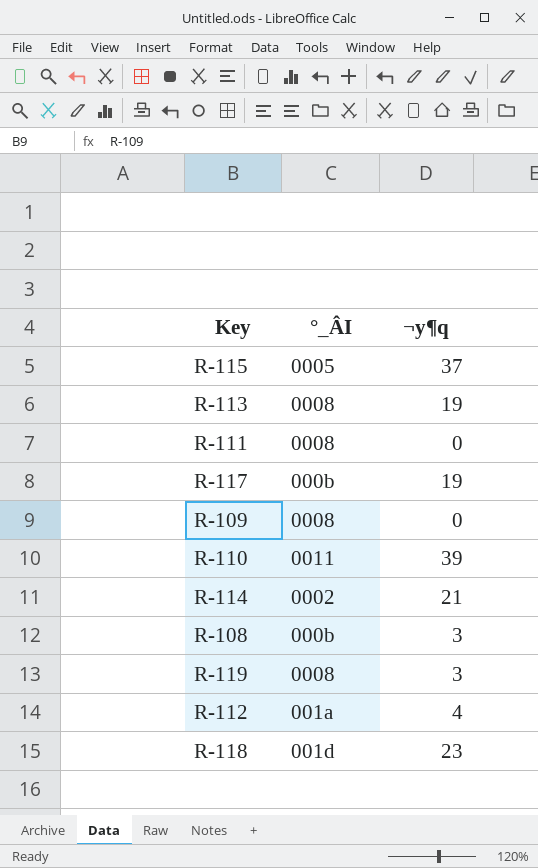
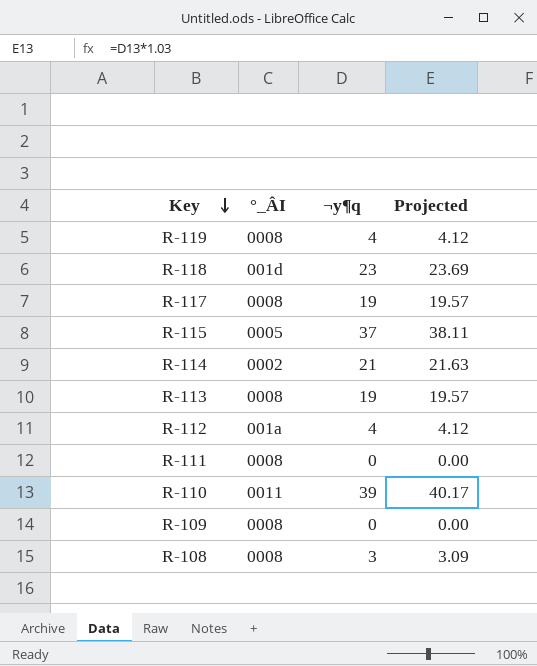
row order: none -> Key descending
column Projected | formula: none -> [¬y¶q] * 1.03
R-119 | ¬y¶q: 3 -> 4
R-117 | °_ÂI: 000b -> 0008
R-108 | °_ÂI: 000b -> 0008

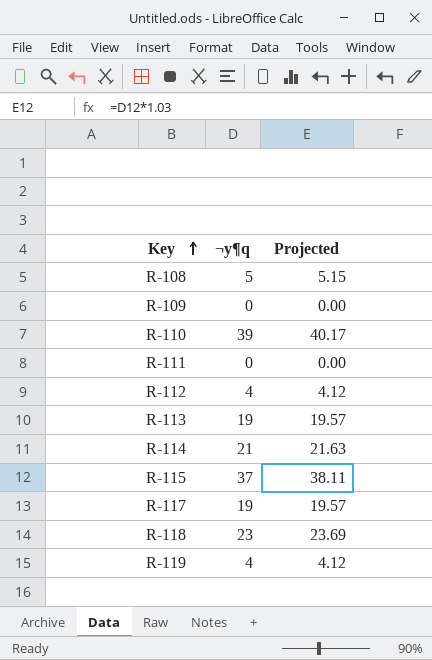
row order: Key descending -> Key ascending
column °_ÂI | position: 2 -> none
R-108 | ¬y¶q: 3 -> 5
R-108 | Projected: 3.09 -> 5.15

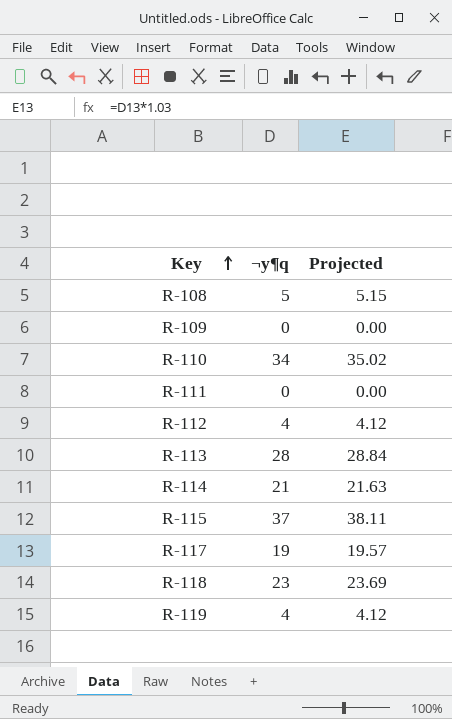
R-110 | ¬y¶q: 39 -> 34
R-110 | Projected: 40.17 -> 35.02
R-113 | ¬y¶q: 19 -> 28
R-113 | Projected: 19.57 -> 28.84

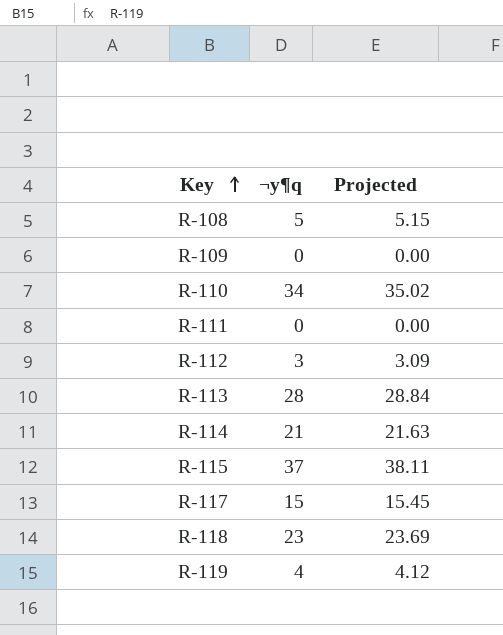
R-112 | ¬y¶q: 4 -> 3
R-112 | Projected: 4.12 -> 3.09
R-117 | ¬y¶q: 19 -> 15
R-117 | Projected: 19.57 -> 15.45

